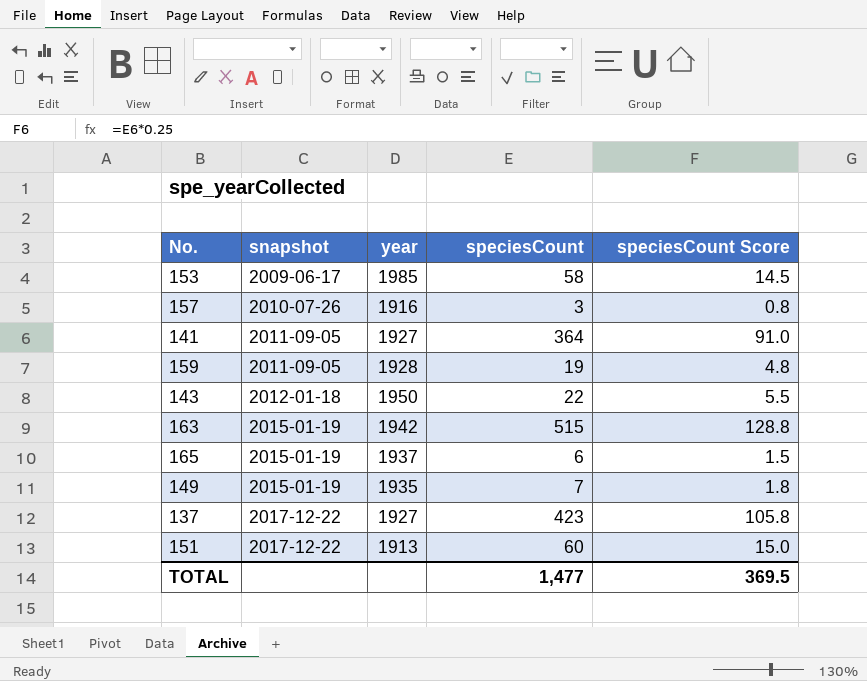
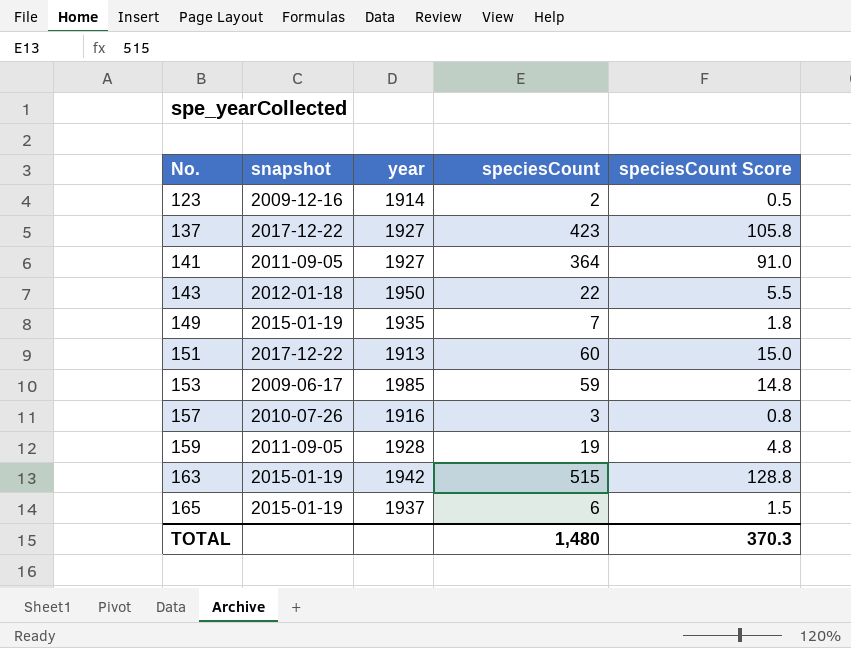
row order: snapshot ascending -> No. ascending
row 123: none -> 2009-12-16 | 1914 | 2 | 0.5
153 | speciesCount: 58 -> 59
153 | speciesCount Score: 14.5 -> 14.8
TOTAL | speciesCount: 1,477 -> 1,480
TOTAL | speciesCount Score: 369.5 -> 370.3

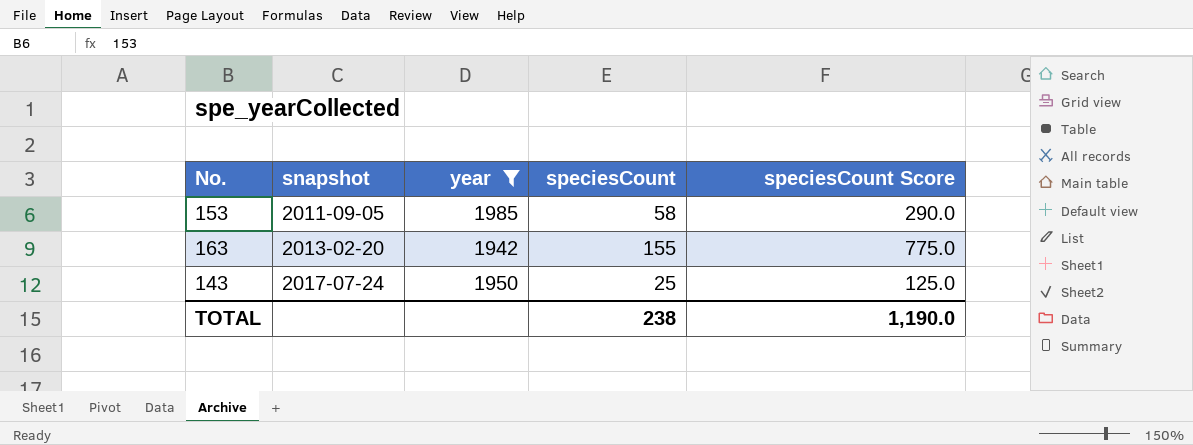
filter: none -> year >= 1942
row order: No. ascending -> snapshot ascending
column speciesCount Score | formula: [speciesCount] * 0.25 -> [speciesCount] * 5
153 | snapshot: 2009-06-17 -> 2011-09-05
153 | speciesCount: 59 -> 58
163 | snapshot: 2015-01-19 -> 2013-02-20
163 | speciesCount: 515 -> 155
143 | snapshot: 2012-01-18 -> 2017-07-24
143 | speciesCount: 22 -> 25
TOTAL | speciesCount: 1,480 -> 238
TOTAL | speciesCount Score: 370.3 -> 1,190.0

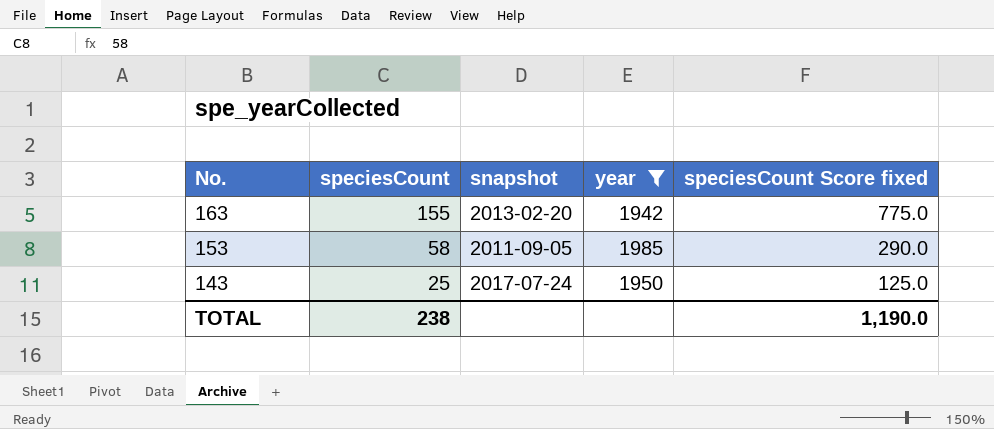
row order: snapshot ascending -> No. descending
column speciesCount | position: 4 -> 2
column name: speciesCount Score -> speciesCount Score fixed

